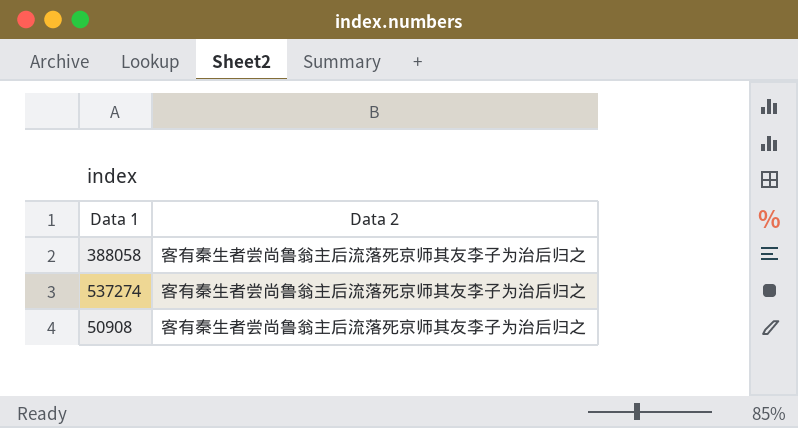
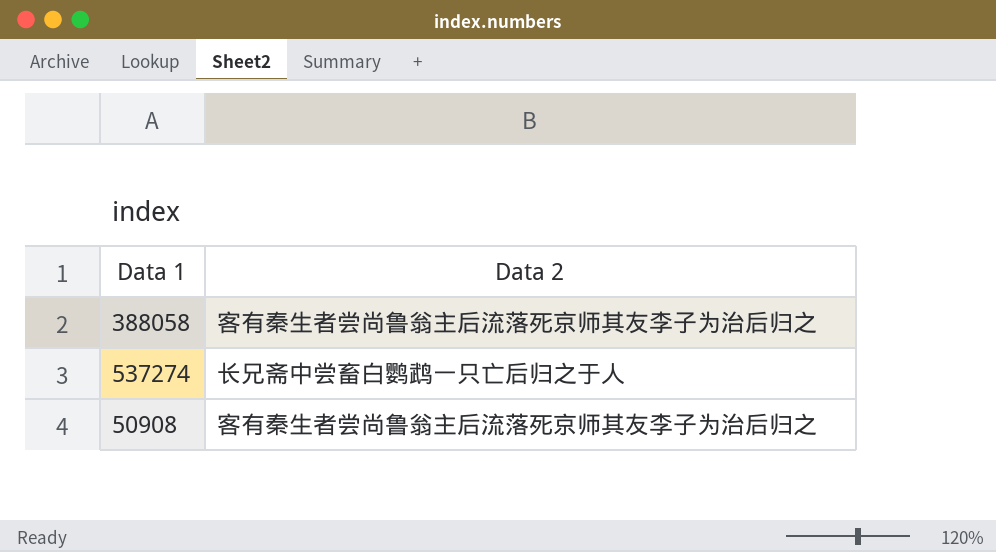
537274 | Data 2: 客有秦生者尝尚鲁翁主后流落死京师其友李子为治后归之 -> 长兄斋中尝畜白鹦鹉一只亡后归之于人

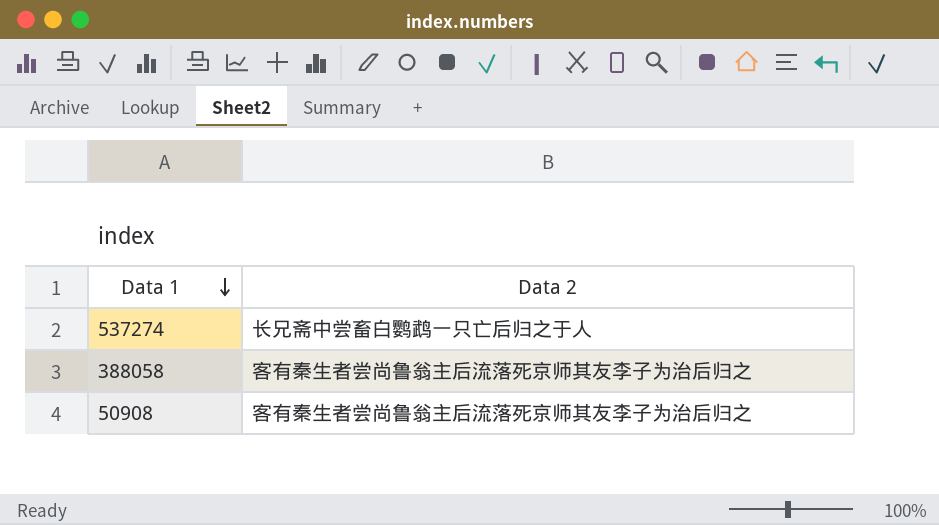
row order: none -> Data 1 descending

